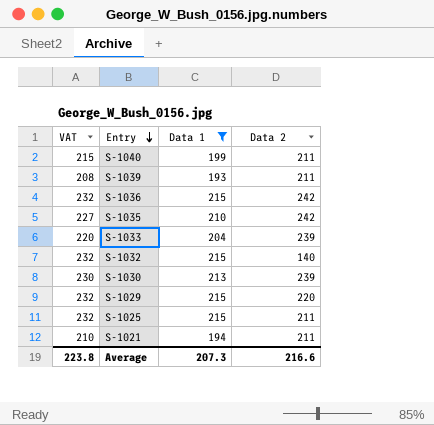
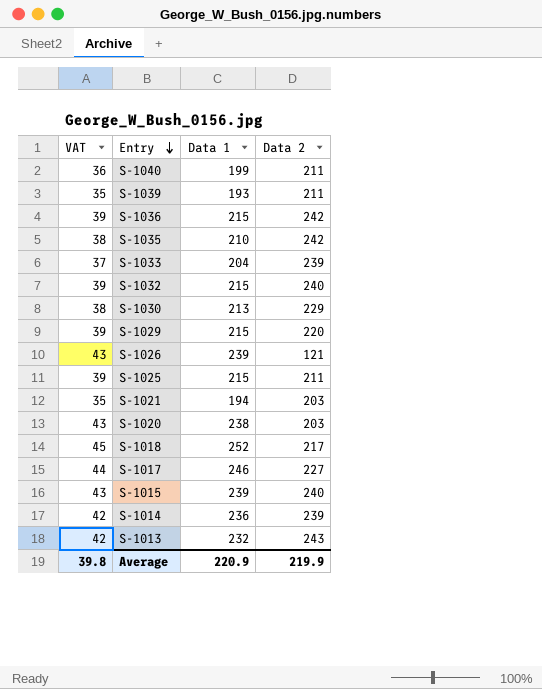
filter: Data 1 <= 215 -> none
column VAT | formula: [Data 1] * 1.08 -> [Data 1] * 0.18
S-1032 | Data 2: 140 -> 240
S-1030 | Data 2: 239 -> 229
S-1021 | Data 2: 211 -> 203
Average | VAT: 223.8 -> 39.8
Average | Data 1: 207.3 -> 220.9
Average | Data 2: 216.6 -> 219.9

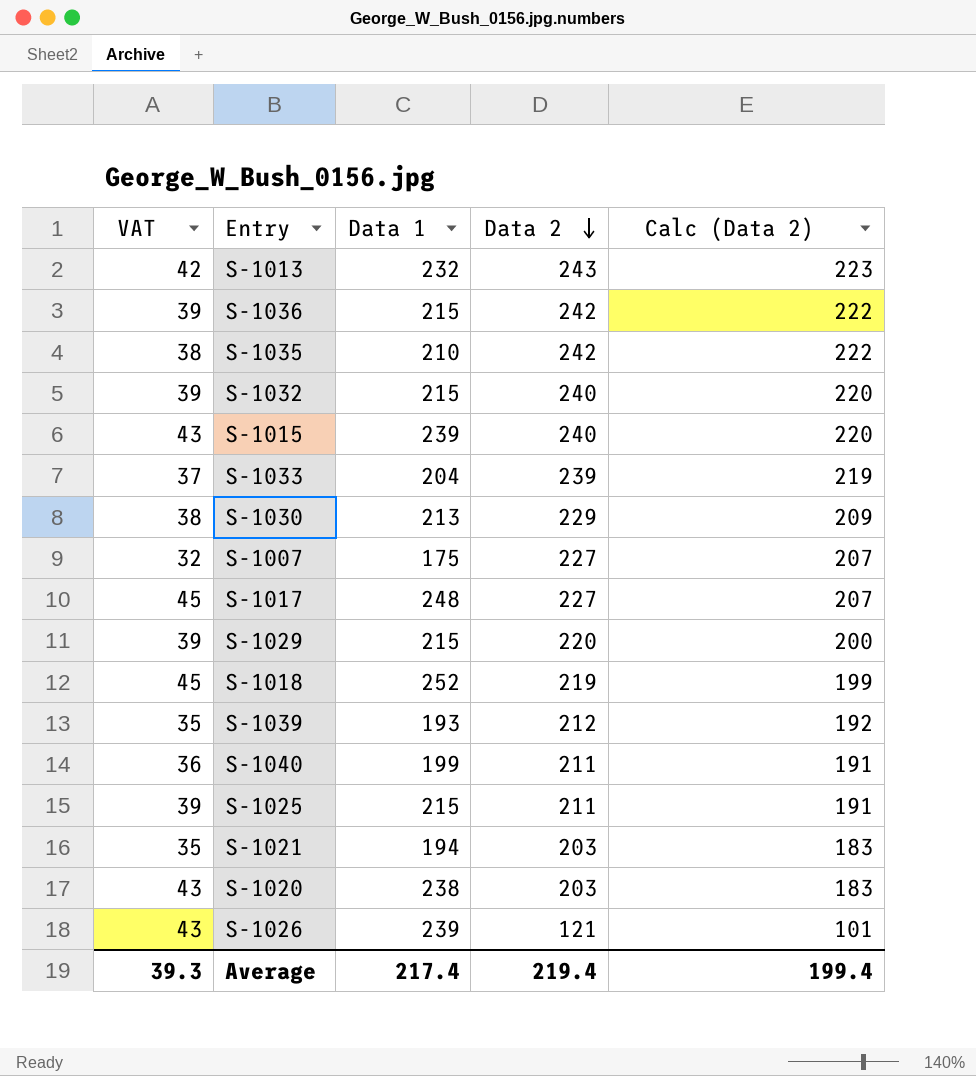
row order: Entry descending -> Data 2 descending
column Calc (Data 2) | formula: none -> [Data 2] - 20
row S-1014: 42 | 236 | 239 -> none
row S-1007: none -> 32 | 175 | 227 | 207
S-1017 | VAT: 44 -> 45
S-1017 | Data 1: 246 -> 248
S-1018 | Data 2: 217 -> 219
S-1039 | Data 2: 211 -> 212
Average | VAT: 39.8 -> 39.3
Average | Data 1: 220.9 -> 217.4
Average | Data 2: 219.9 -> 219.4

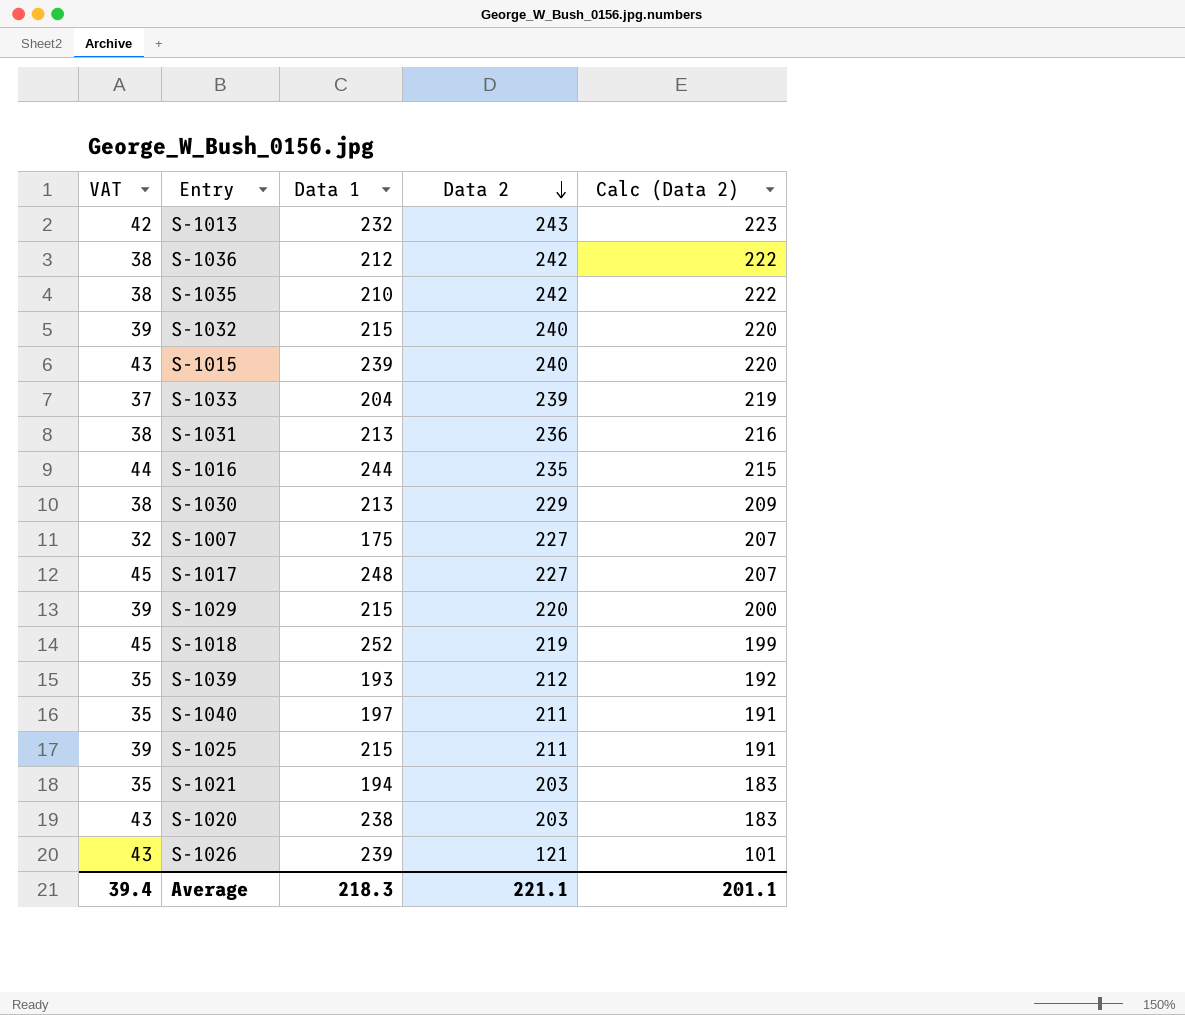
S-1036 | VAT: 39 -> 38
S-1036 | Data 1: 215 -> 212
row S-1031: none -> 38 | 213 | 236 | 216
row S-1016: none -> 44 | 244 | 235 | 215
S-1040 | VAT: 36 -> 35
S-1040 | Data 1: 199 -> 197
Average | VAT: 39.3 -> 39.4
Average | Data 1: 217.4 -> 218.3
Average | Data 2: 219.4 -> 221.1
Average | Calc (Data 2): 199.4 -> 201.1

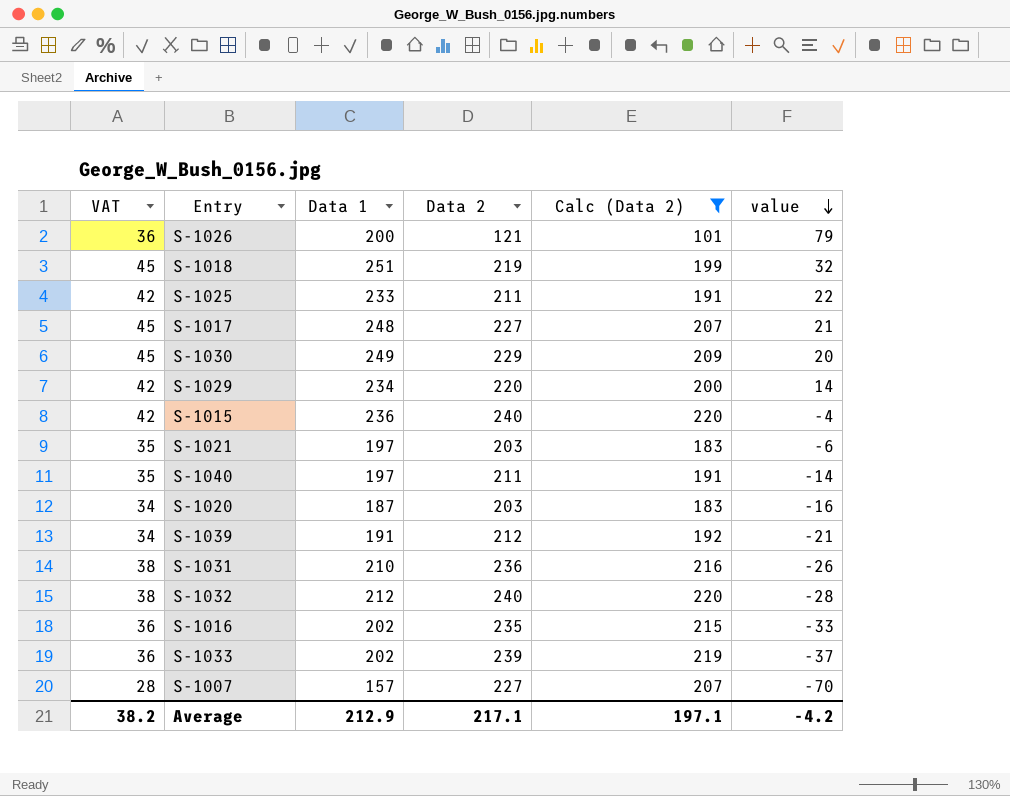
filter: none -> Calc (Data 2) <= 220
row order: Data 2 descending -> value descending
column value | formula: none -> [Data 1] - [Data 2]
S-1026 | VAT: 43 -> 36
S-1026 | Data 1: 239 -> 200
S-1018 | Data 1: 252 -> 251
S-1025 | VAT: 39 -> 42
S-1025 | Data 1: 215 -> 233
S-1030 | VAT: 38 -> 45
S-1030 | Data 1: 213 -> 249
S-1029 | VAT: 39 -> 42
S-1029 | Data 1: 215 -> 234
S-1015 | VAT: 43 -> 42
S-1015 | Data 1: 239 -> 236
S-1021 | Data 1: 194 -> 197
S-1020 | VAT: 43 -> 34
S-1020 | Data 1: 238 -> 187
S-1039 | VAT: 35 -> 34
S-1039 | Data 1: 193 -> 191
S-1031 | Data 1: 213 -> 210
S-1032 | VAT: 39 -> 38
S-1032 | Data 1: 215 -> 212
S-1016 | VAT: 44 -> 36
S-1016 | Data 1: 244 -> 202
S-1033 | VAT: 37 -> 36
S-1033 | Data 1: 204 -> 202
S-1007 | VAT: 32 -> 28
S-1007 | Data 1: 175 -> 157
Average | VAT: 39.4 -> 38.2
Average | Data 1: 218.3 -> 212.9
Average | Data 2: 221.1 -> 217.1
Average | Calc (Data 2): 201.1 -> 197.1

